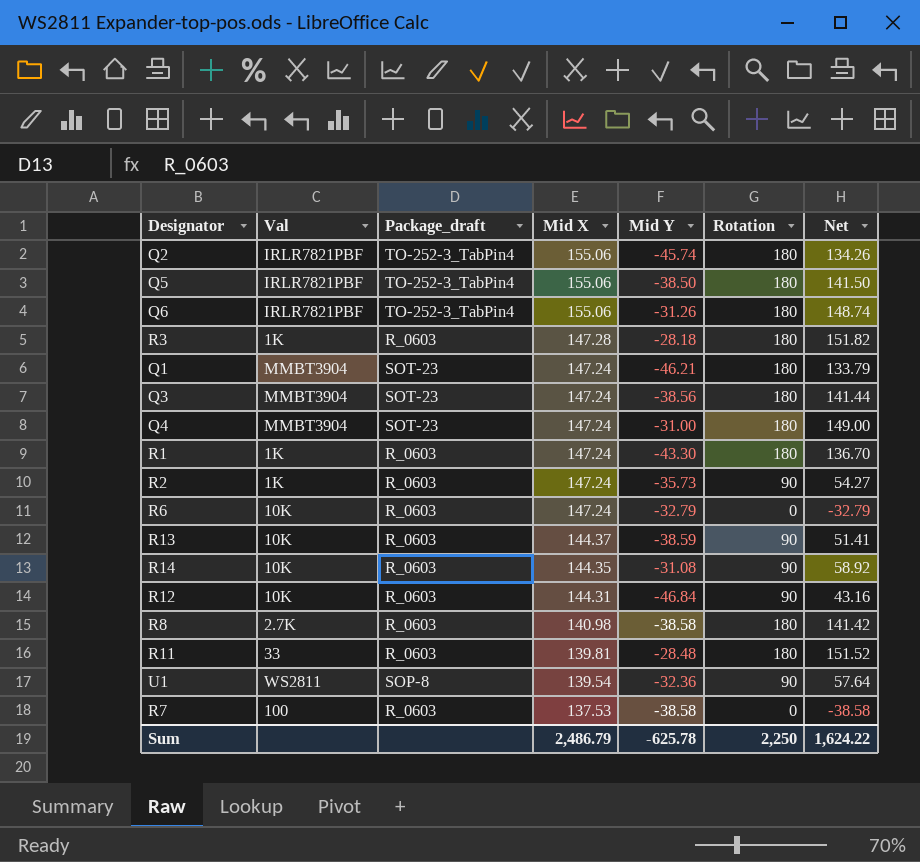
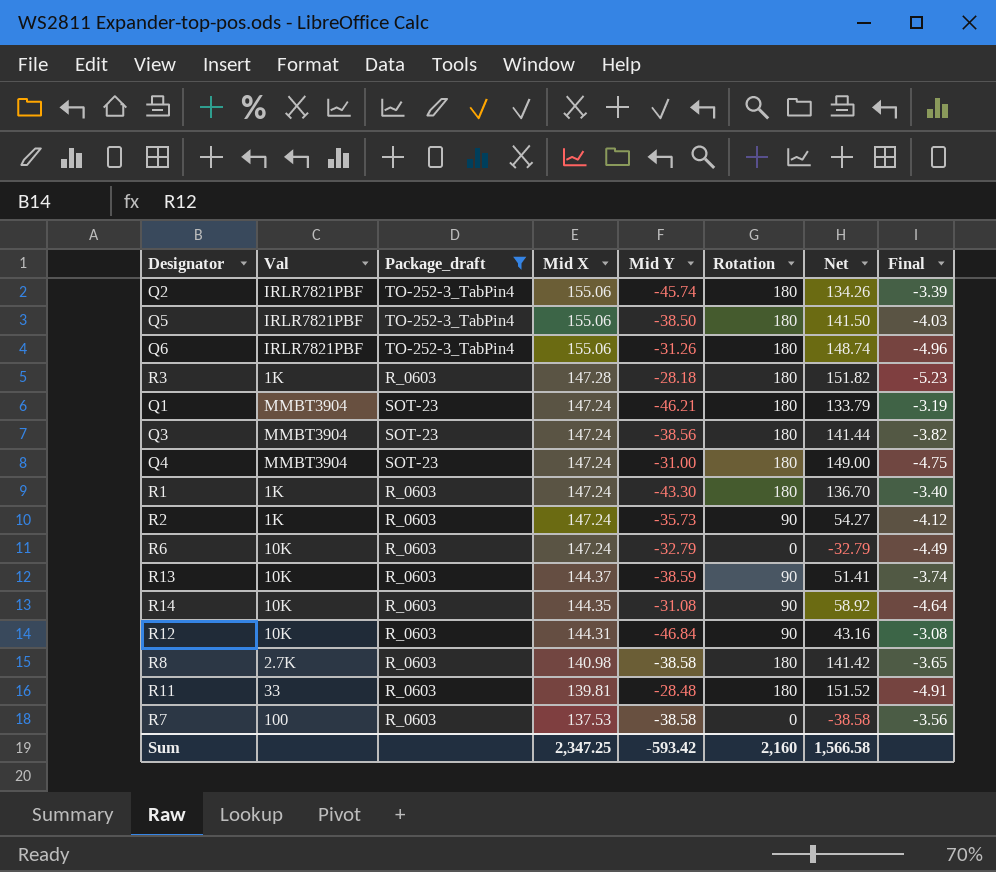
filter: none -> Package_draft != SOP-8
column Final | formula: none -> [Mid X] / [Mid Y]
Sum | Mid X: 2,486.79 -> 2,347.25
Sum | Mid Y: -625.78 -> -593.42
Sum | Rotation: 2,250 -> 2,160
Sum | Net: 1,624.22 -> 1,566.58

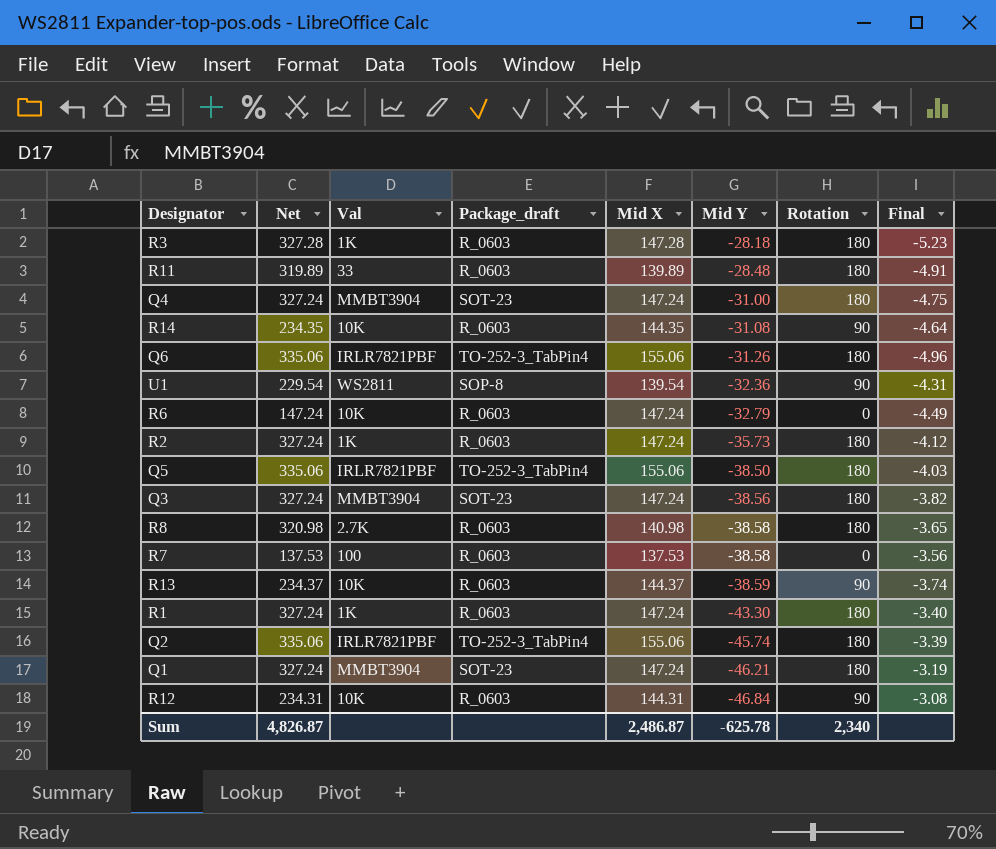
filter: Package_draft != SOP-8 -> none
row order: Mid X descending -> Mid Y descending
column Net | formula: [Mid Y] + [Rotation] -> [Mid X] + [Rotation]
column Net | position: 7 -> 2
R11 | Mid X: 139.81 -> 139.89
R2 | Rotation: 90 -> 180
Sum | Net: 1,566.58 -> 4,826.87
Sum | Mid X: 2,347.25 -> 2,486.87
Sum | Mid Y: -593.42 -> -625.78
Sum | Rotation: 2,160 -> 2,340

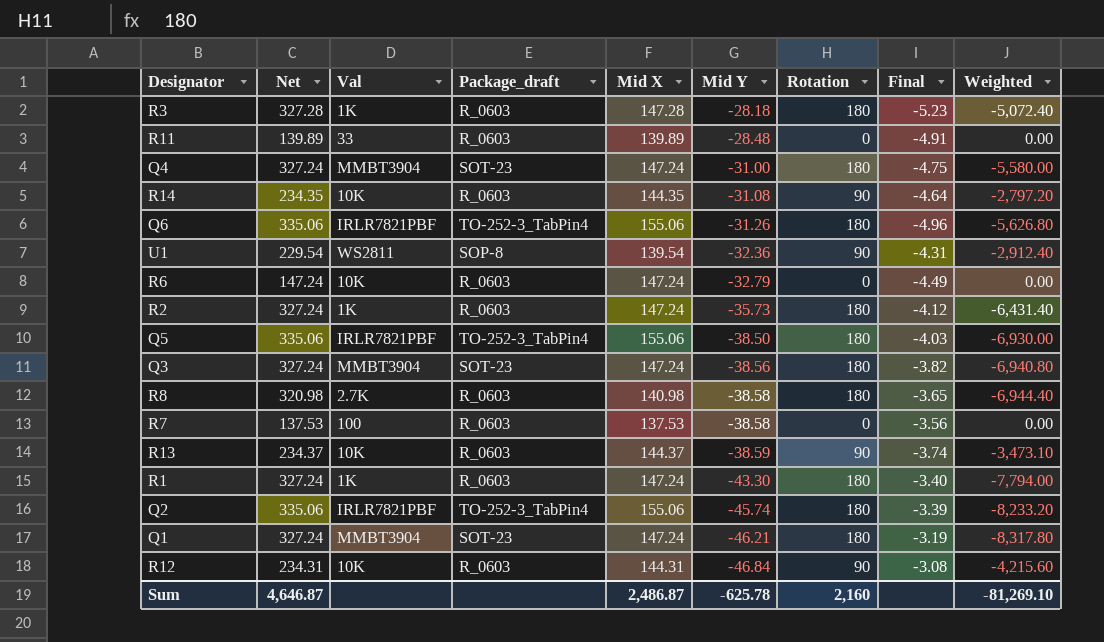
column Weighted | formula: none -> [Mid Y] * [Rotation]
R11 | Net: 319.89 -> 139.89
R11 | Rotation: 180 -> 0
Sum | Net: 4,826.87 -> 4,646.87
Sum | Rotation: 2,340 -> 2,160

